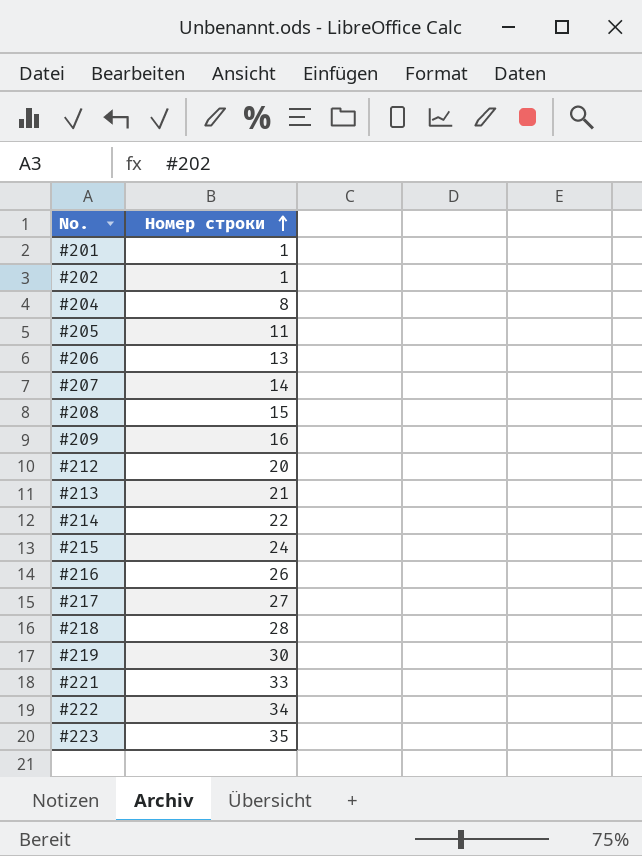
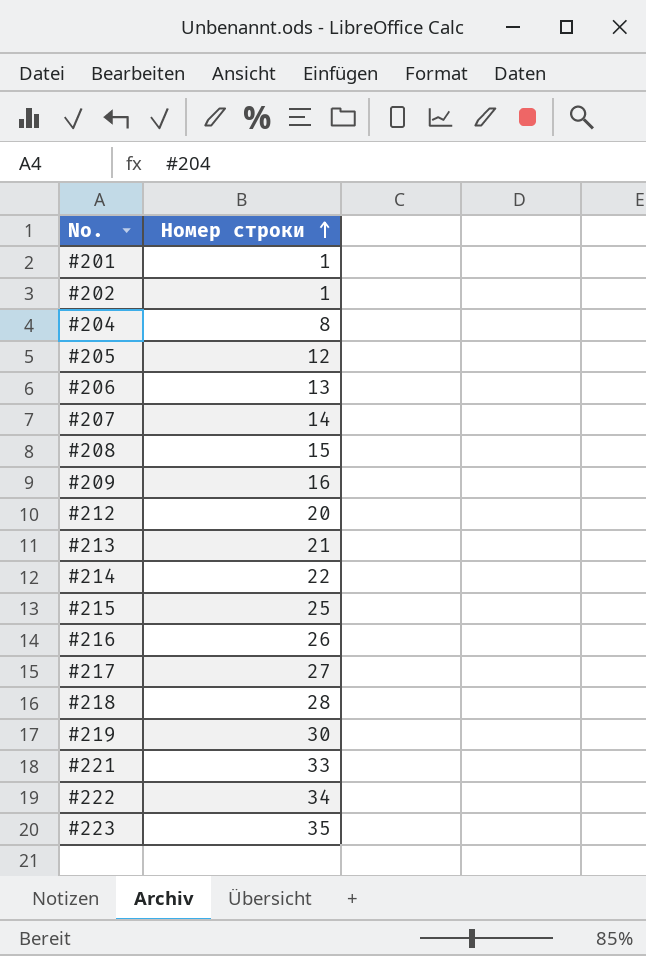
#205 | Номер строки: 11 -> 12
#215 | Номер строки: 24 -> 25

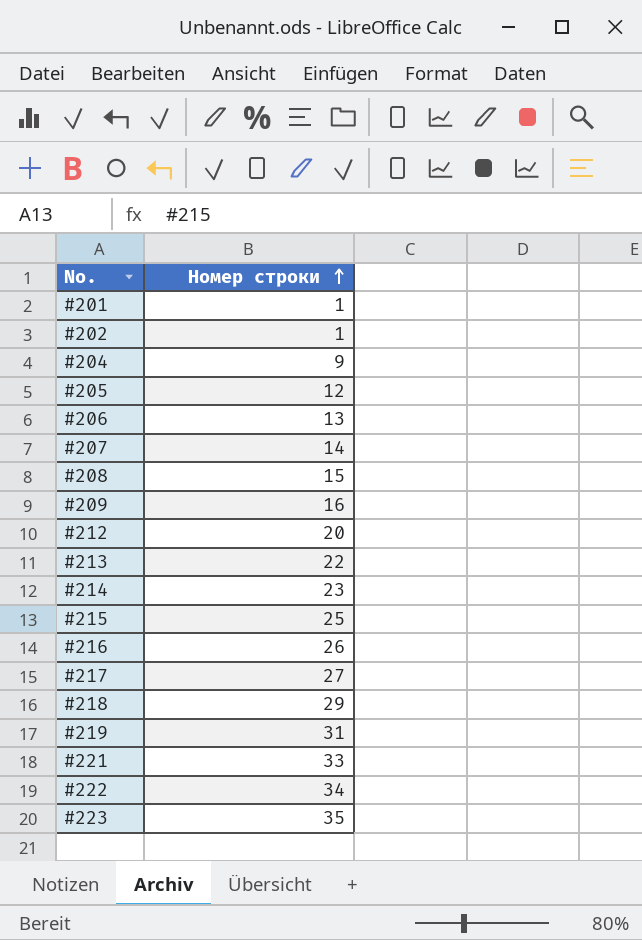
#204 | Номер строки: 8 -> 9
#213 | Номер строки: 21 -> 22
#214 | Номер строки: 22 -> 23
#218 | Номер строки: 28 -> 29
#219 | Номер строки: 30 -> 31

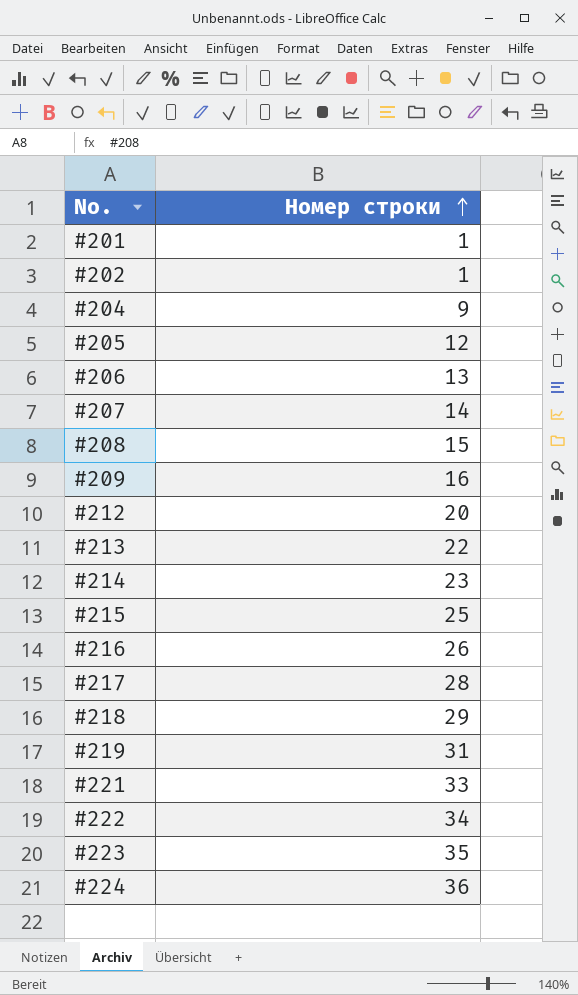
#217 | Номер строки: 27 -> 28
row #224: none -> 36

